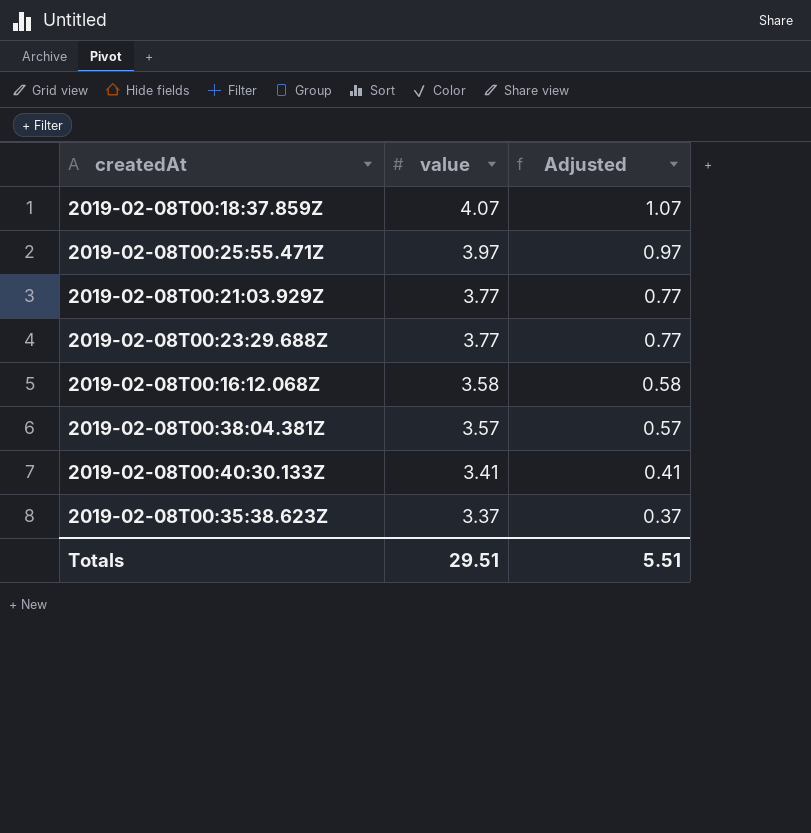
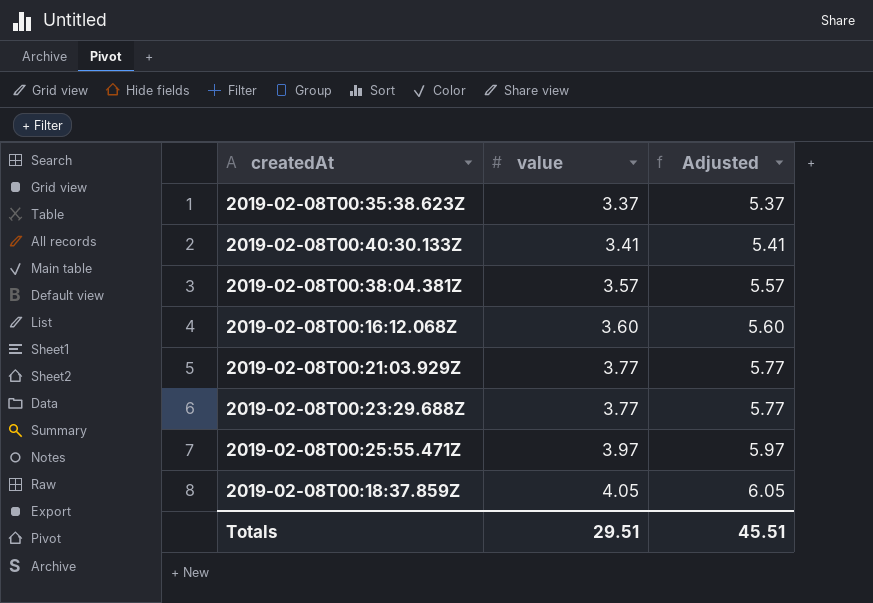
row order: value descending -> value ascending
column Adjusted | formula: [value] - 3 -> [value] + 2
2019-02-08T00:16:12.068Z | value: 3.58 -> 3.60
2019-02-08T00:18:37.859Z | value: 4.07 -> 4.05
Totals | Adjusted: 5.51 -> 45.51

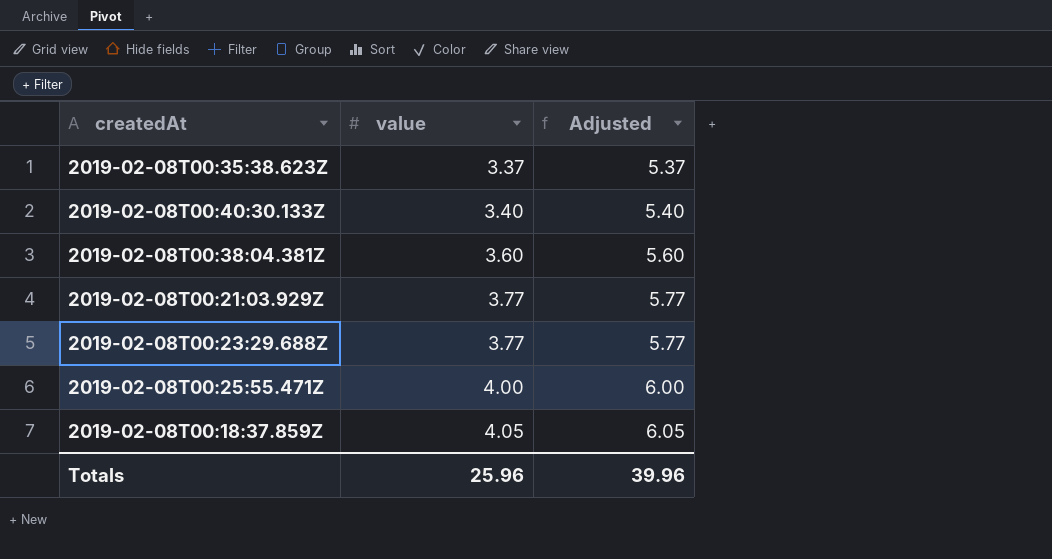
row 2019-02-08T00:16:12.068Z: 3.60 | 5.60 -> none
2019-02-08T00:40:30.133Z | value: 3.41 -> 3.40
2019-02-08T00:40:30.133Z | Adjusted: 5.41 -> 5.40
2019-02-08T00:38:04.381Z | value: 3.57 -> 3.60
2019-02-08T00:38:04.381Z | Adjusted: 5.57 -> 5.60
2019-02-08T00:25:55.471Z | value: 3.97 -> 4.00
2019-02-08T00:25:55.471Z | Adjusted: 5.97 -> 6.00
Totals | value: 29.51 -> 25.96
Totals | Adjusted: 45.51 -> 39.96

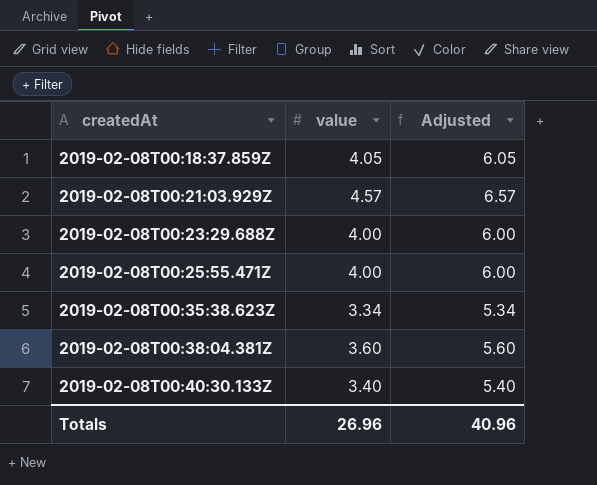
row order: value ascending -> createdAt ascending
2019-02-08T00:21:03.929Z | value: 3.77 -> 4.57
2019-02-08T00:21:03.929Z | Adjusted: 5.77 -> 6.57
2019-02-08T00:23:29.688Z | value: 3.77 -> 4.00
2019-02-08T00:23:29.688Z | Adjusted: 5.77 -> 6.00
2019-02-08T00:35:38.623Z | value: 3.37 -> 3.34
2019-02-08T00:35:38.623Z | Adjusted: 5.37 -> 5.34
Totals | value: 25.96 -> 26.96
Totals | Adjusted: 39.96 -> 40.96

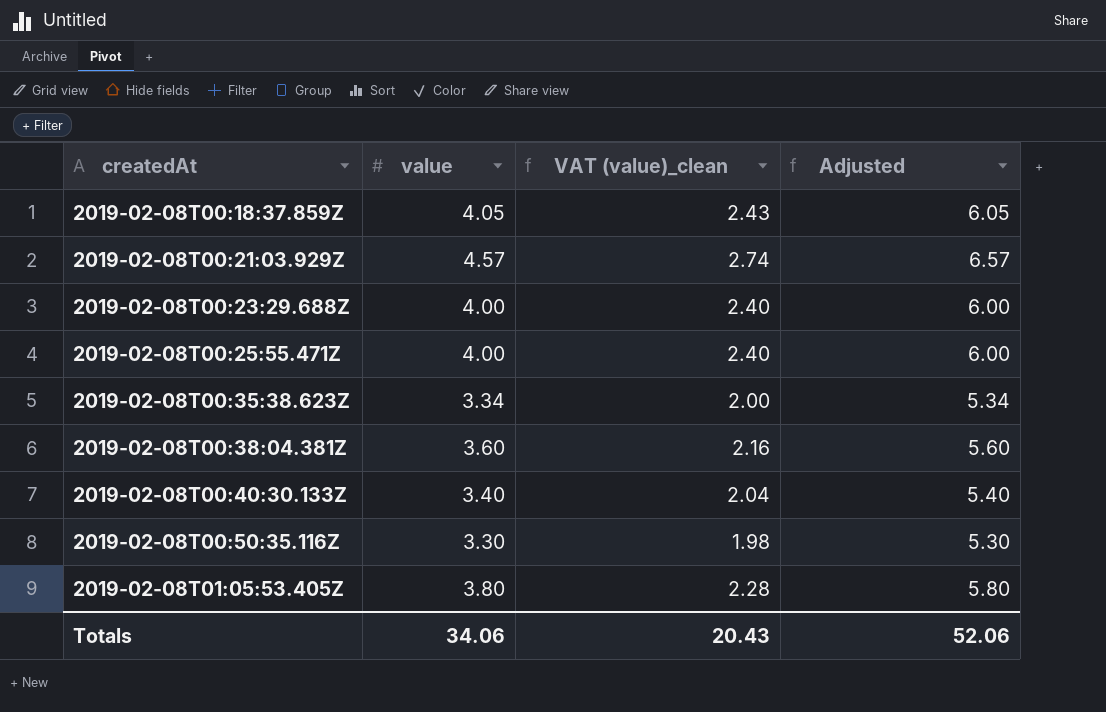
column VAT (value)_clean | formula: none -> [value] * 0.6
row 2019-02-08T00:50:35.116Z: none -> 3.30 | 1.98 | 5.30
row 2019-02-08T01:05:53.405Z: none -> 3.80 | 2.28 | 5.80
Totals | value: 26.96 -> 34.06
Totals | Adjusted: 40.96 -> 52.06

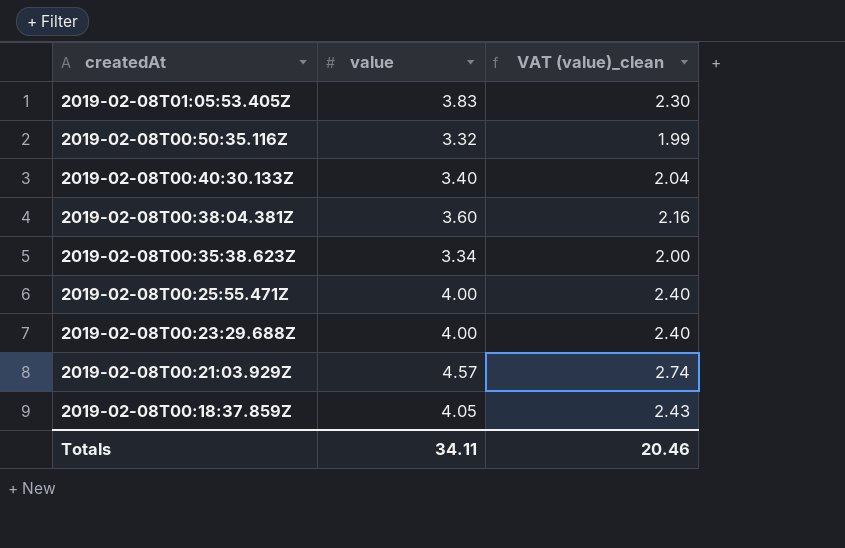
row order: createdAt ascending -> createdAt descending
column Adjusted | formula: [value] + 2 -> none
2019-02-08T01:05:53.405Z | value: 3.80 -> 3.83
2019-02-08T01:05:53.405Z | VAT (value)_clean: 2.28 -> 2.30
2019-02-08T00:50:35.116Z | value: 3.30 -> 3.32
2019-02-08T00:50:35.116Z | VAT (value)_clean: 1.98 -> 1.99
Totals | value: 34.06 -> 34.11
Totals | VAT (value)_clean: 20.43 -> 20.46

